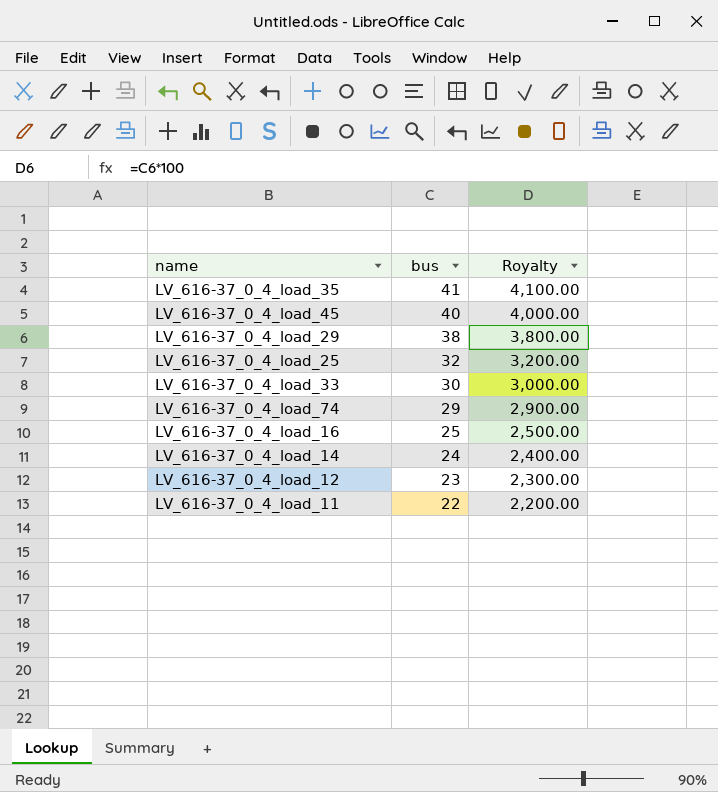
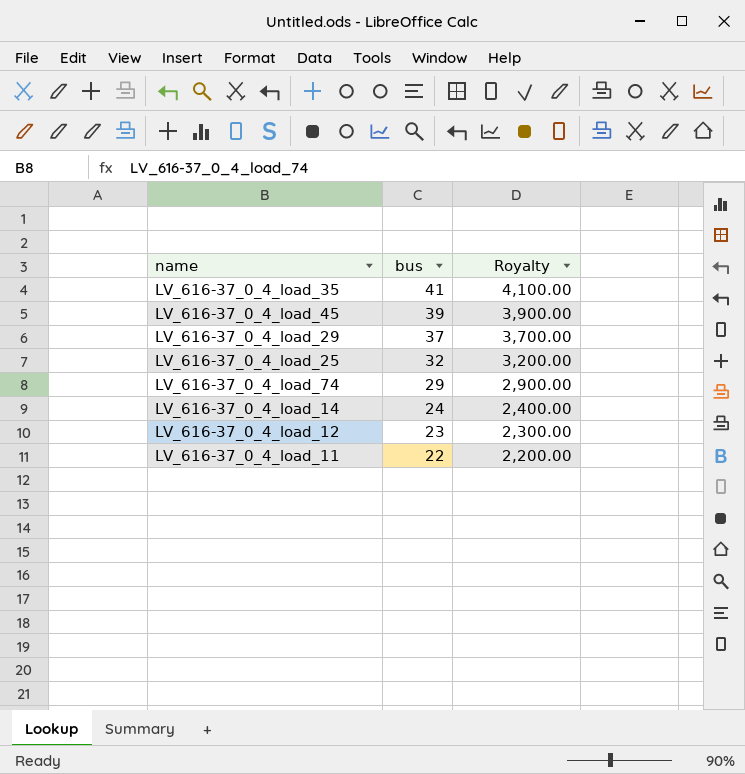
row LV_616-37_0_4_load_33: 30 | 3,000.00 -> none
row LV_616-37_0_4_load_16: 25 | 2,500.00 -> none
LV_616-37_0_4_load_45 | bus: 40 -> 39
LV_616-37_0_4_load_45 | Royalty: 4,000.00 -> 3,900.00
LV_616-37_0_4_load_29 | bus: 38 -> 37
LV_616-37_0_4_load_29 | Royalty: 3,800.00 -> 3,700.00

